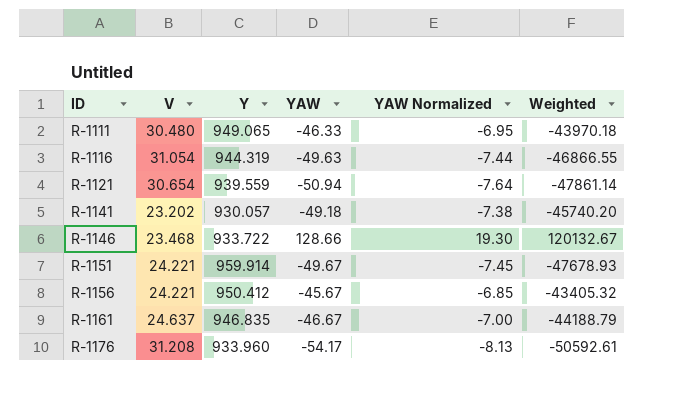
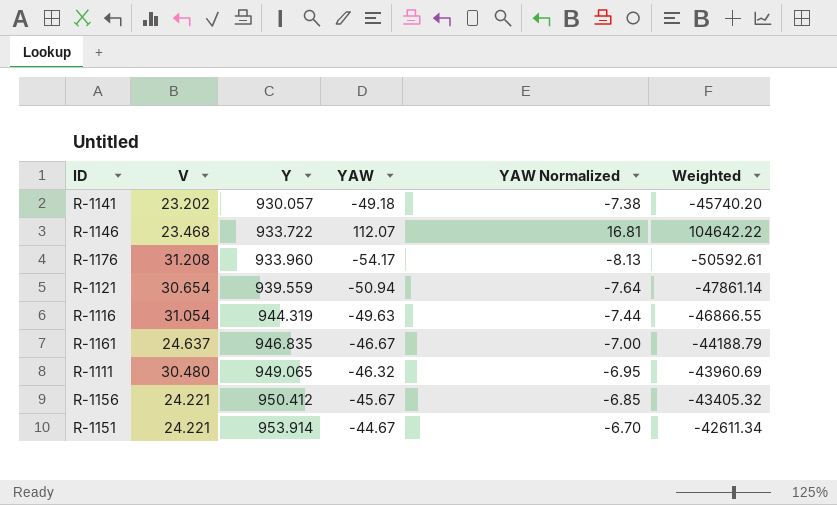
row order: ID ascending -> Y ascending
R-1146 | YAW: 128.66 -> 112.07
R-1146 | YAW Normalized: 19.30 -> 16.81
R-1146 | Weighted: 120132.67 -> 104642.22
R-1111 | YAW: -46.33 -> -46.32
R-1111 | Weighted: -43970.18 -> -43960.69
R-1151 | Y: 959.914 -> 953.914
R-1151 | YAW: -49.67 -> -44.67
R-1151 | YAW Normalized: -7.45 -> -6.70
R-1151 | Weighted: -47678.93 -> -42611.34

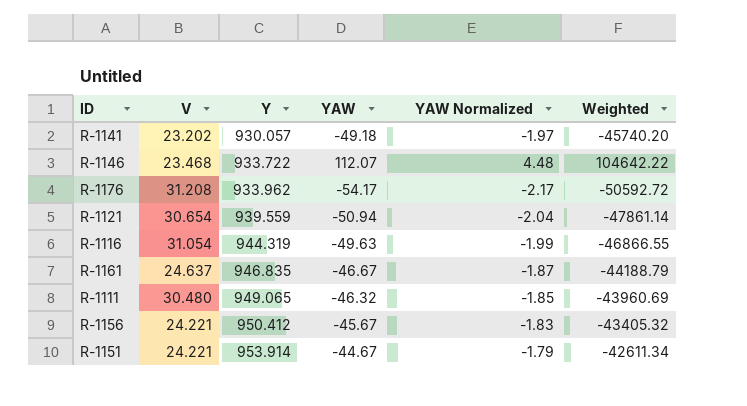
column YAW Normalized | formula: [YAW] * 0.15 -> [YAW] * 0.04
R-1176 | Y: 933.960 -> 933.962
R-1176 | Weighted: -50592.61 -> -50592.72

